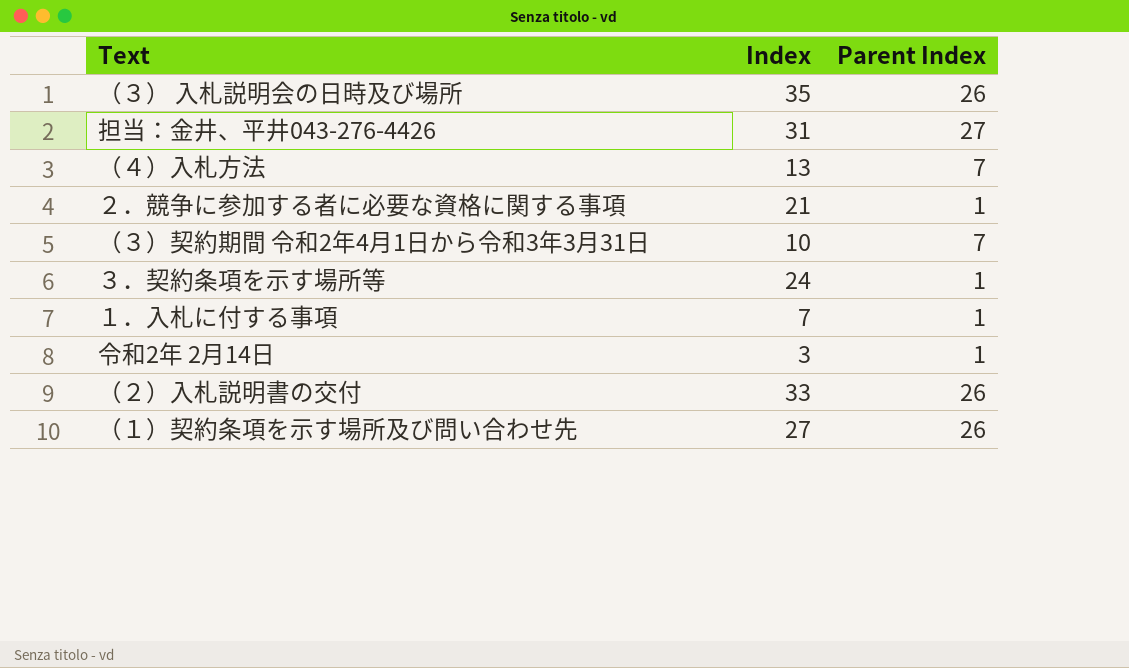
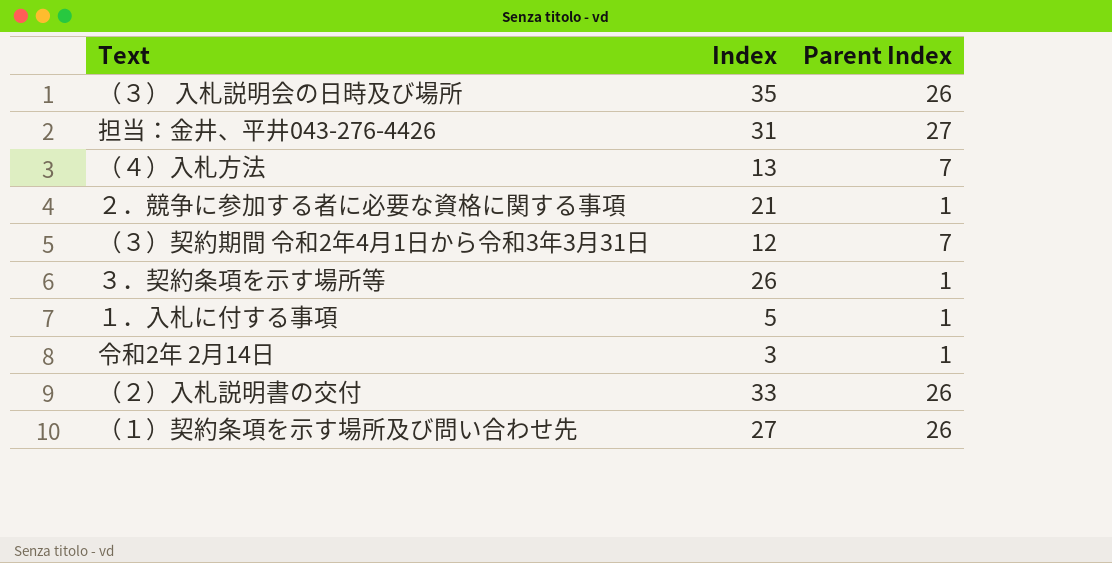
（３）契約期間 令和2年4月1日から令和3年3月31日 | Index: 10 -> 12
３．契約条項を示す場所等 | Index: 24 -> 26
１．入札に付する事項 | Index: 7 -> 5

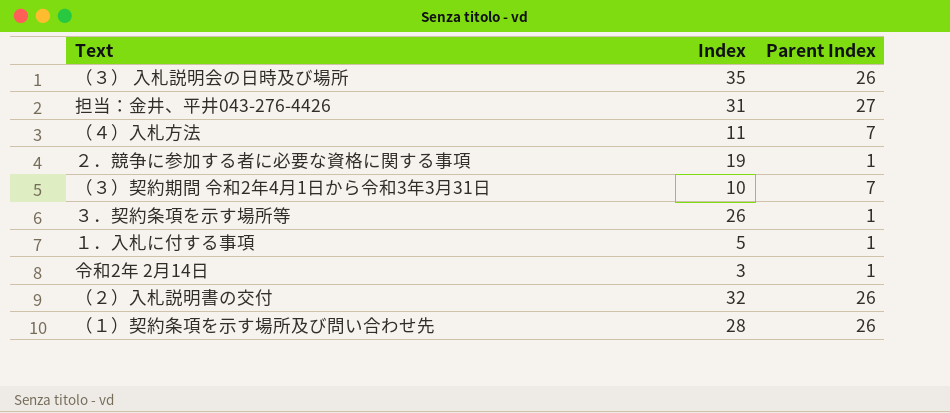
（４）入札方法 | Index: 13 -> 11
２．競争に参加する者に必要な資格に関する事項 | Index: 21 -> 19
（３）契約期間 令和2年4月1日から令和3年3月31日 | Index: 12 -> 10
（２）入札説明書の交付 | Index: 33 -> 32
（１）契約条項を示す場所及び問い合わせ先 | Index: 27 -> 28

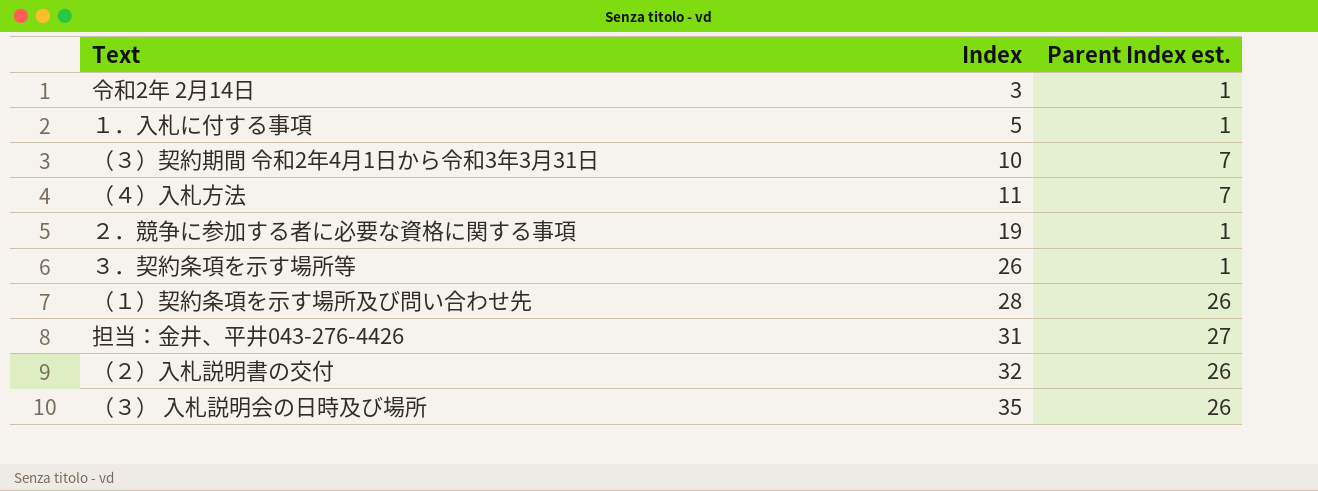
row order: none -> Index ascending
column name: Parent Index -> Parent Index est.

